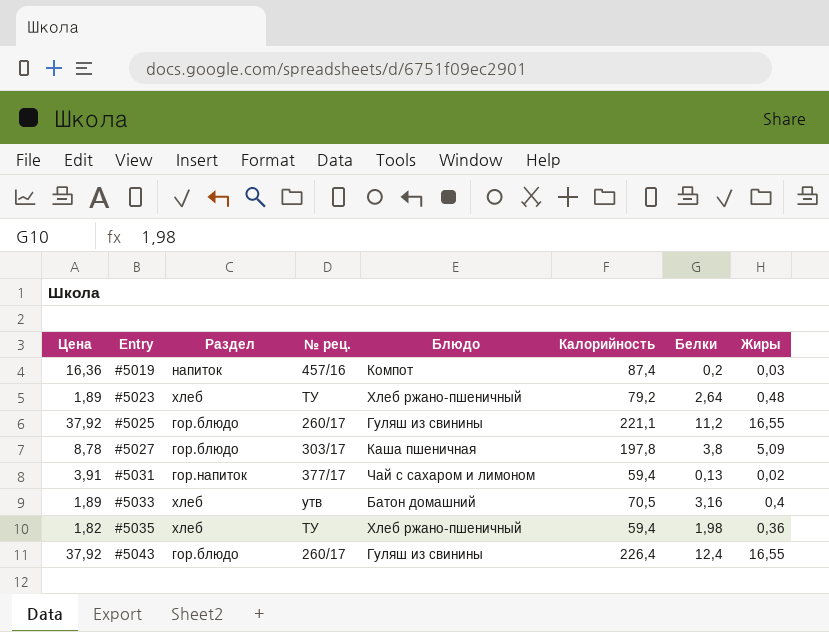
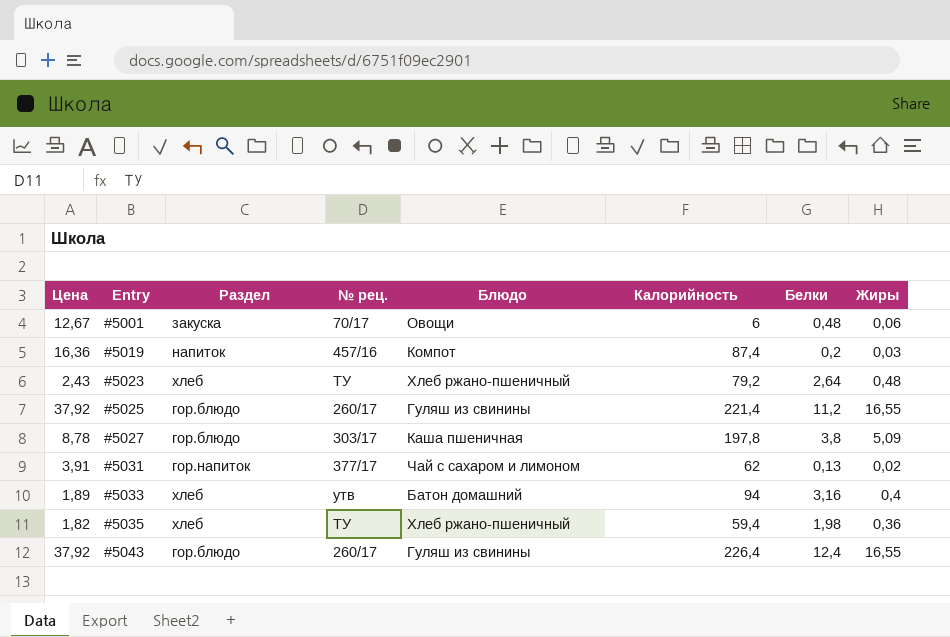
row #5001: none -> 12,67 | закуска | 70/17 | Овощи | 6 | 0,48 | 0,06
#5023 | Цена: 1,89 -> 2,43
#5025 | Калорийность: 221,1 -> 221,4
#5031 | Калорийность: 59,4 -> 62
#5033 | Калорийность: 70,5 -> 94

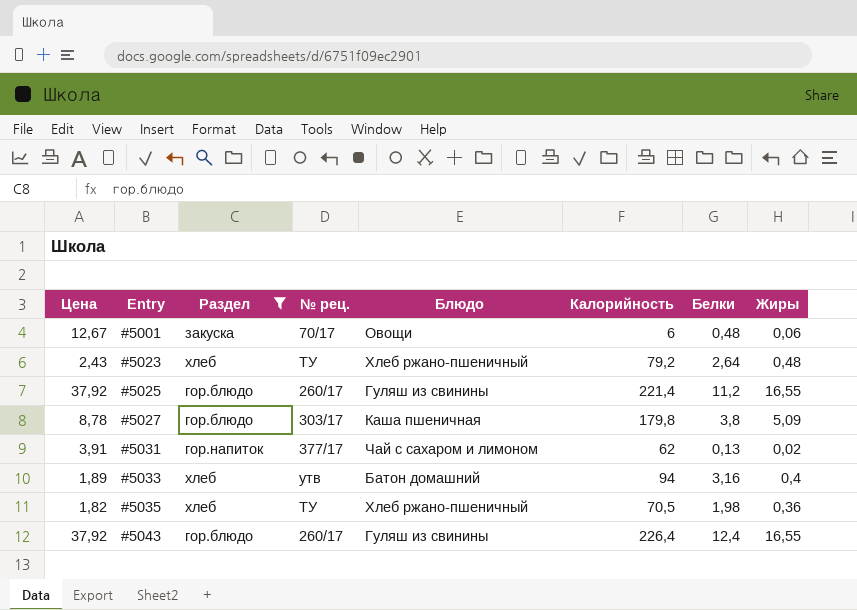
filter: none -> Раздел != напиток
#5027 | Калорийность: 197,8 -> 179,8
#5035 | Калорийность: 59,4 -> 70,5

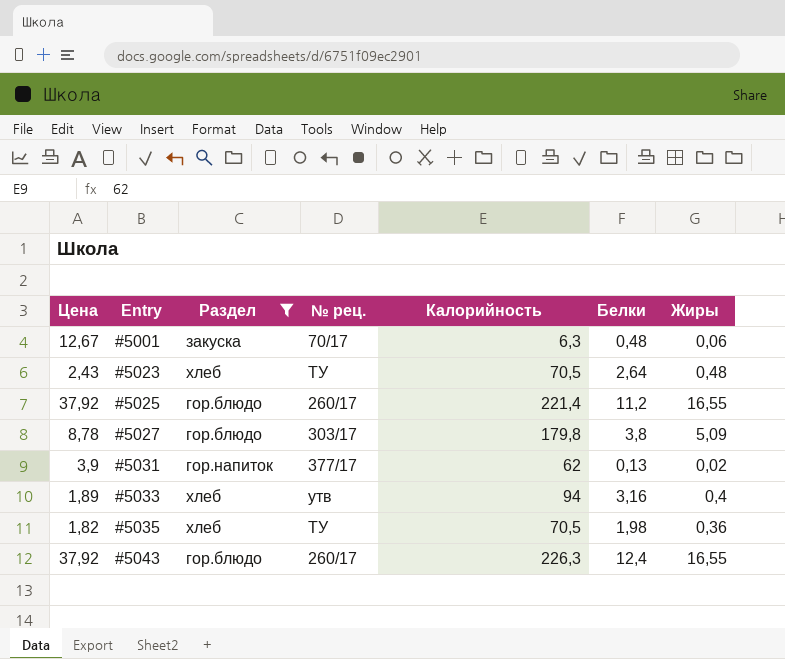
column Блюдо | position: 5 -> none
#5001 | Калорийность: 6 -> 6,3
#5023 | Калорийность: 79,2 -> 70,5
#5031 | Цена: 3,91 -> 3,9
#5043 | Калорийность: 226,4 -> 226,3

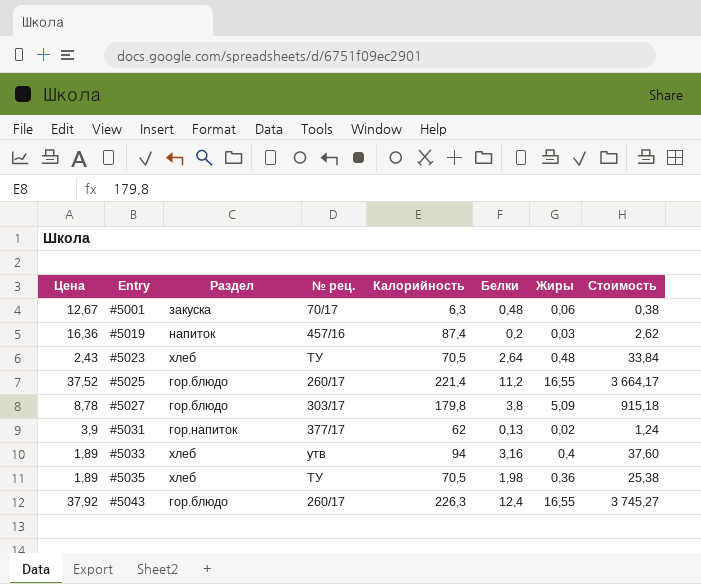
filter: Раздел != напиток -> none
column Стоимость | formula: none -> [Калорийность] * [Жиры]
#5025 | Цена: 37,92 -> 37,52
#5035 | Цена: 1,82 -> 1,89

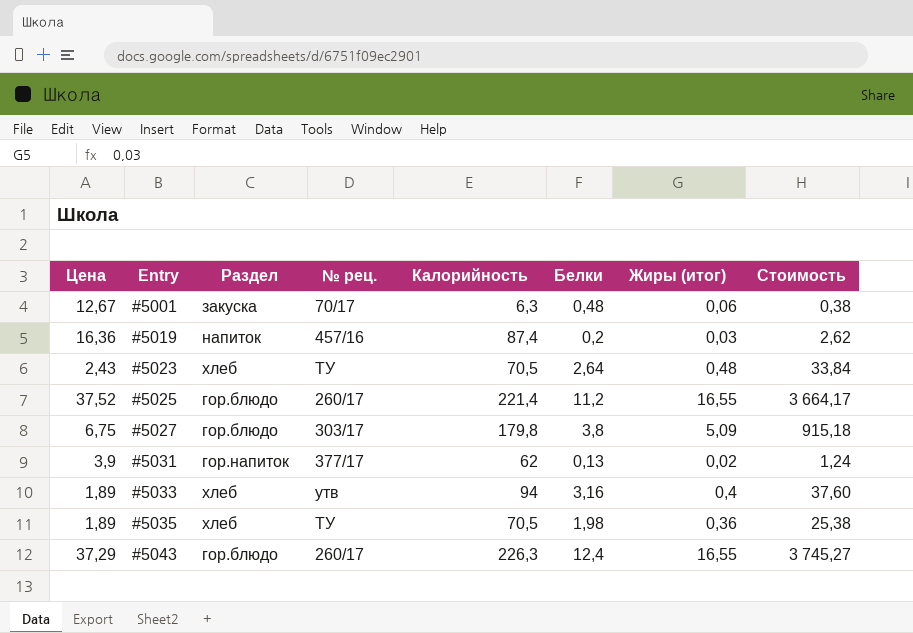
column name: Жиры -> Жиры (итог)
#5027 | Цена: 8,78 -> 6,75
#5043 | Цена: 37,92 -> 37,29

